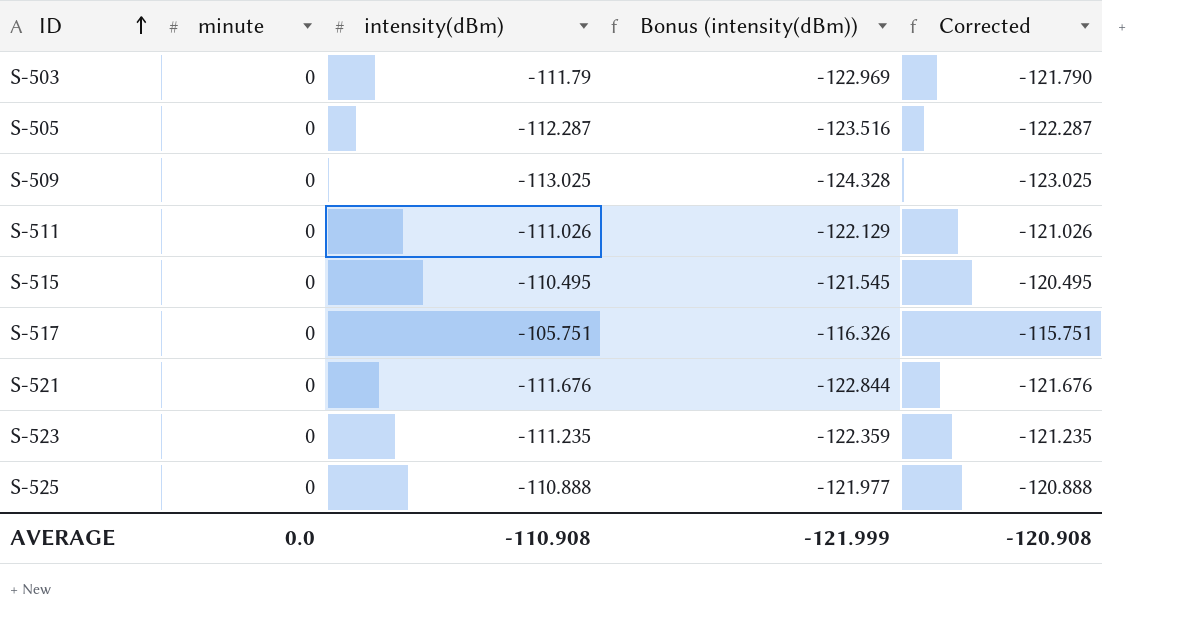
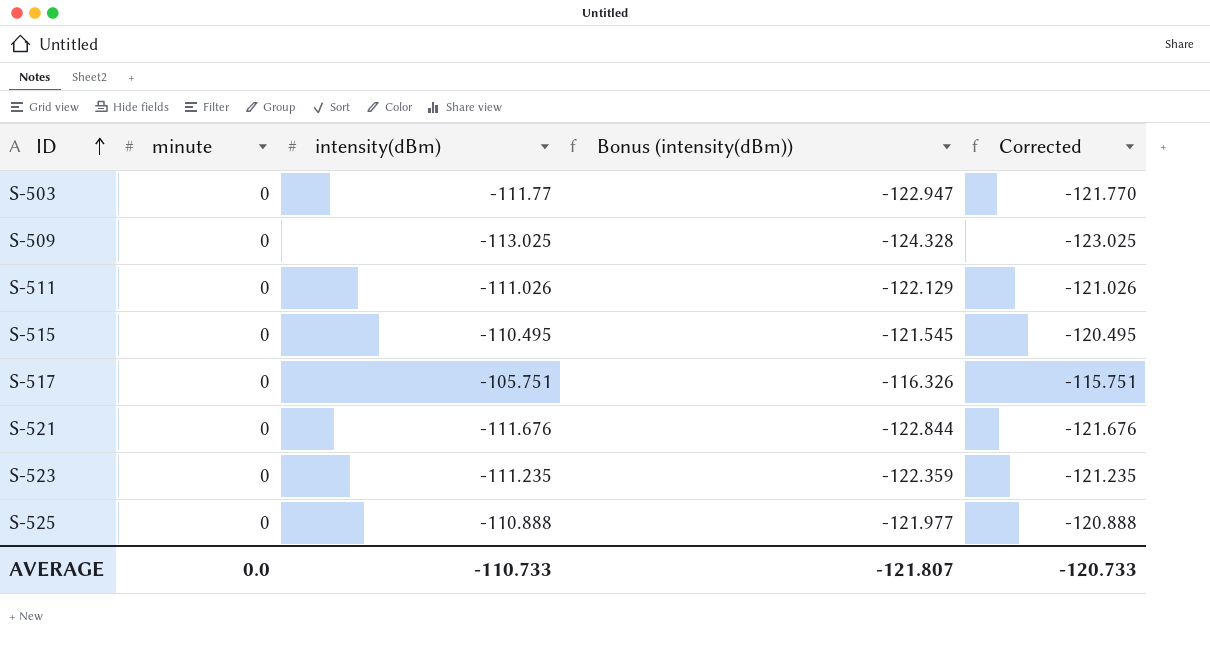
row S-505: 0 | -112.287 | -123.516 | -122.287 -> none
S-503 | intensity(dBm): -111.79 -> -111.77
S-503 | Bonus (intensity(dBm)): -122.969 -> -122.947
S-503 | Corrected: -121.790 -> -121.770
AVERAGE | intensity(dBm): -110.908 -> -110.733
AVERAGE | Bonus (intensity(dBm)): -121.999 -> -121.807
AVERAGE | Corrected: -120.908 -> -120.733

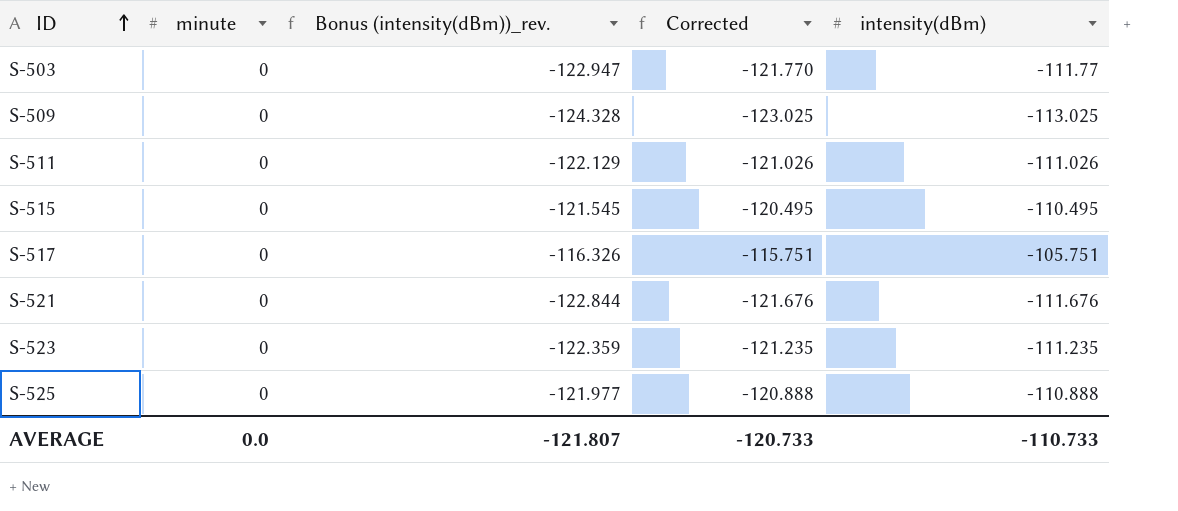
column name: Bonus (intensity(dBm)) -> Bonus (intensity(dBm))_rev.
column intensity(dBm) | position: 3 -> 5

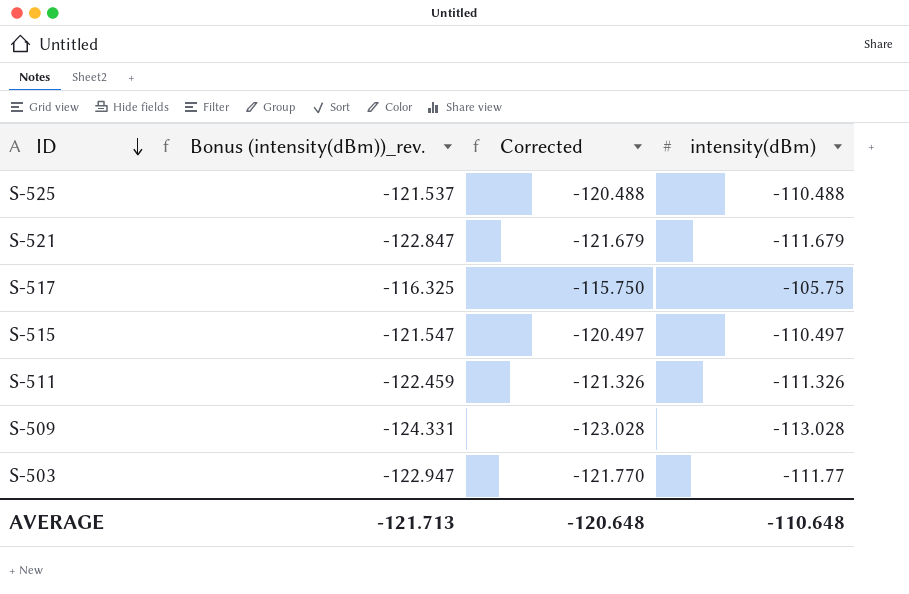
row order: ID ascending -> ID descending
column minute | position: 2 -> none
row S-523: 0 | -122.359 | -121.235 | -111.235 -> none
S-525 | Bonus (intensity(dBm))_rev.: -121.977 -> -121.537
S-525 | Corrected: -120.888 -> -120.488
S-525 | intensity(dBm): -110.888 -> -110.488
S-521 | Bonus (intensity(dBm))_rev.: -122.844 -> -122.847
S-521 | Corrected: -121.676 -> -121.679
S-521 | intensity(dBm): -111.676 -> -111.679
S-517 | Bonus (intensity(dBm))_rev.: -116.326 -> -116.325
S-517 | Corrected: -115.751 -> -115.750
S-517 | intensity(dBm): -105.751 -> -105.75
S-515 | Bonus (intensity(dBm))_rev.: -121.545 -> -121.547
S-515 | Corrected: -120.495 -> -120.497
S-515 | intensity(dBm): -110.495 -> -110.497
S-511 | Bonus (intensity(dBm))_rev.: -122.129 -> -122.459
S-511 | Corrected: -121.026 -> -121.326
S-511 | intensity(dBm): -111.026 -> -111.326
S-509 | Bonus (intensity(dBm))_rev.: -124.328 -> -124.331
S-509 | Corrected: -123.025 -> -123.028
S-509 | intensity(dBm): -113.025 -> -113.028
AVERAGE | Bonus (intensity(dBm))_rev.: -121.807 -> -121.713
AVERAGE | Corrected: -120.733 -> -120.648
AVERAGE | intensity(dBm): -110.733 -> -110.648

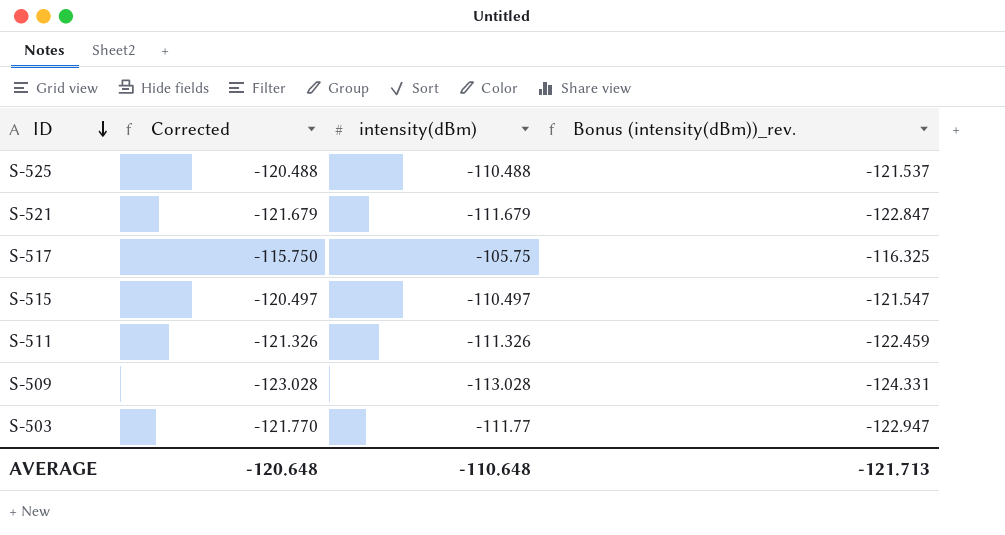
column Bonus (intensity(dBm))_rev. | position: 2 -> 4

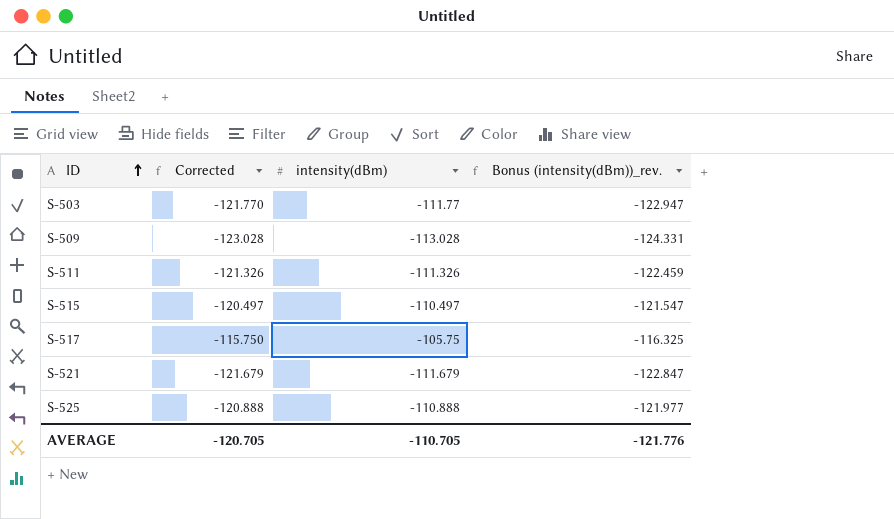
row order: ID descending -> ID ascending
S-525 | Corrected: -120.488 -> -120.888
S-525 | intensity(dBm): -110.488 -> -110.888
S-525 | Bonus (intensity(dBm))_rev.: -121.537 -> -121.977
AVERAGE | Corrected: -120.648 -> -120.705
AVERAGE | intensity(dBm): -110.648 -> -110.705
AVERAGE | Bonus (intensity(dBm))_rev.: -121.713 -> -121.776

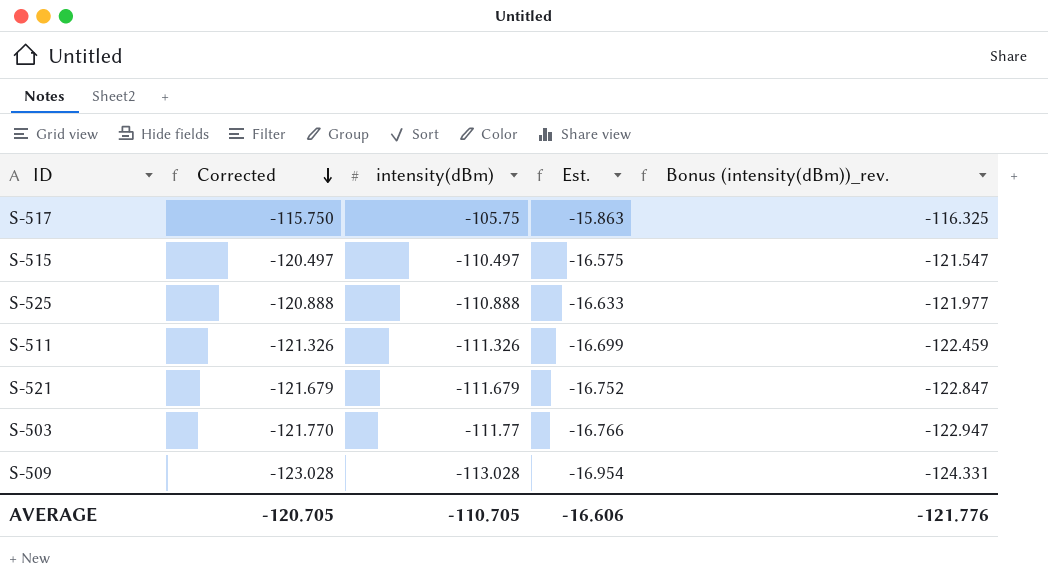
row order: ID ascending -> Corrected descending
column Est. | formula: none -> [intensity(dBm)] * 0.15

